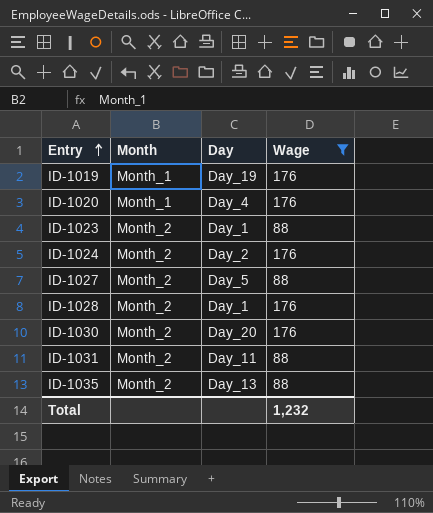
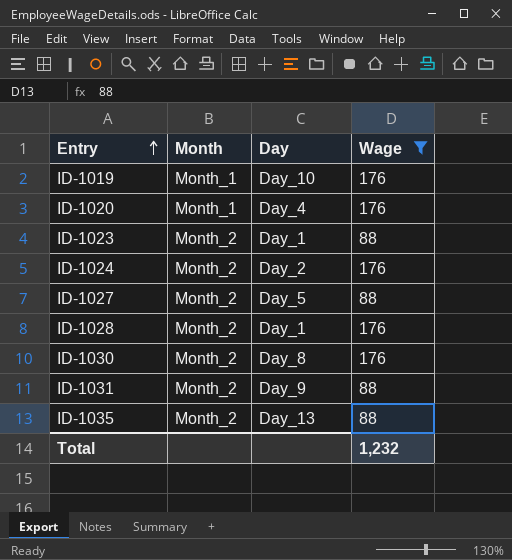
ID-1019 | Day: Day_19 -> Day_10
ID-1030 | Day: Day_20 -> Day_8
ID-1031 | Day: Day_11 -> Day_9

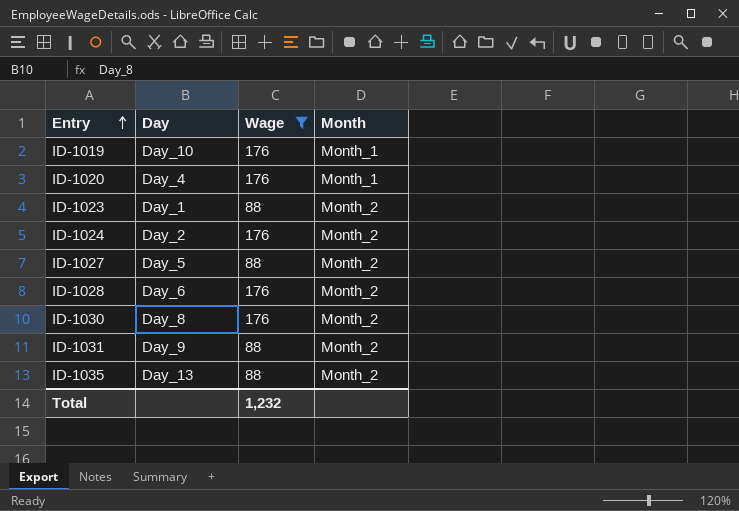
column Month | position: 2 -> 4
ID-1028 | Day: Day_1 -> Day_6

